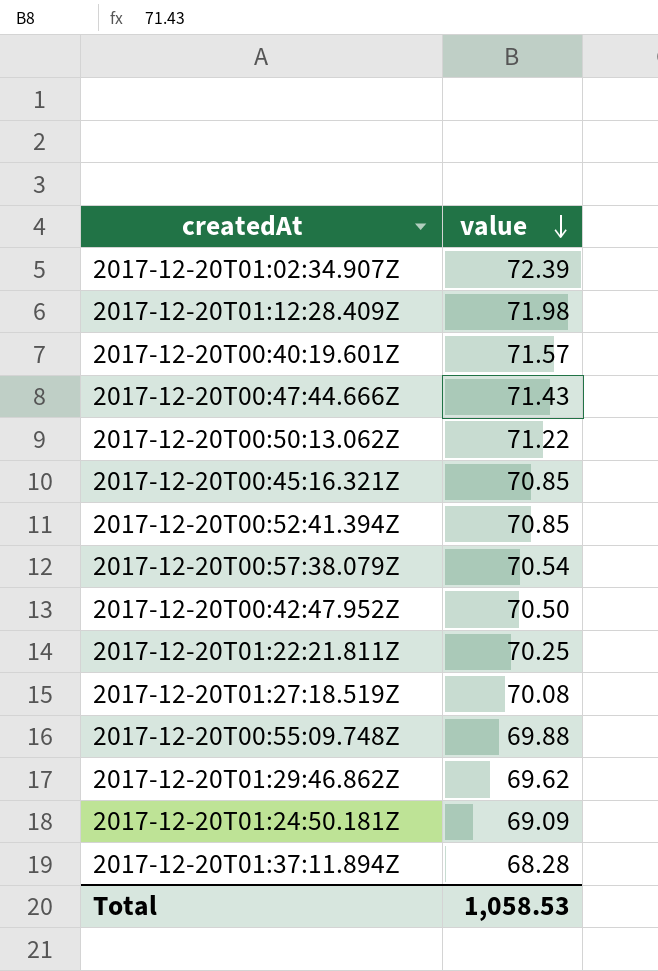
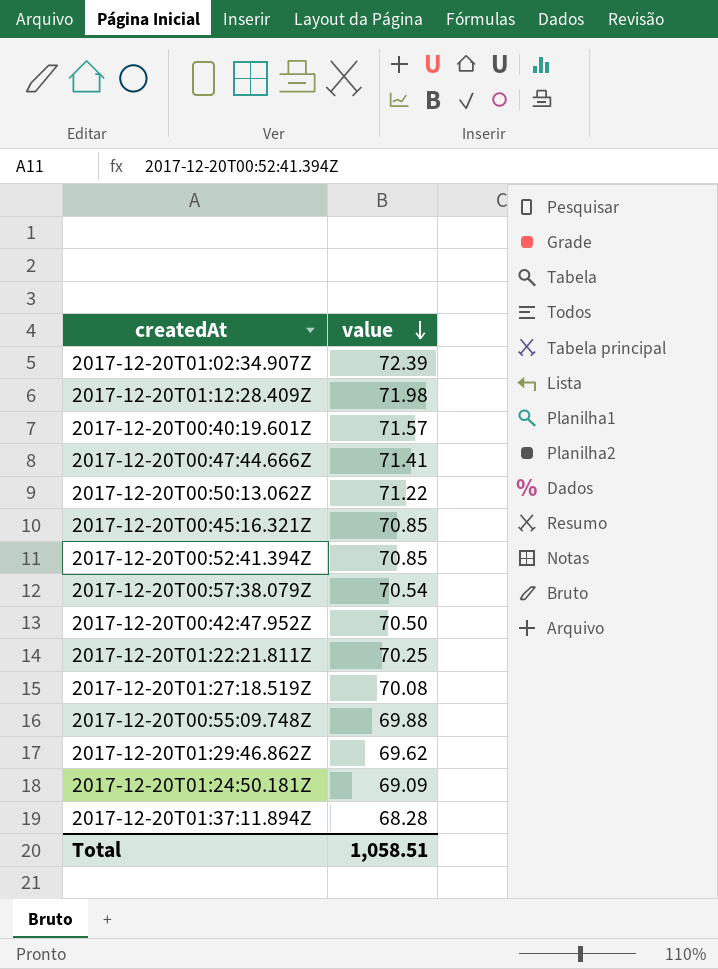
2017-12-20T00:47:44.666Z | value: 71.43 -> 71.41
Total | value: 1,058.53 -> 1,058.51

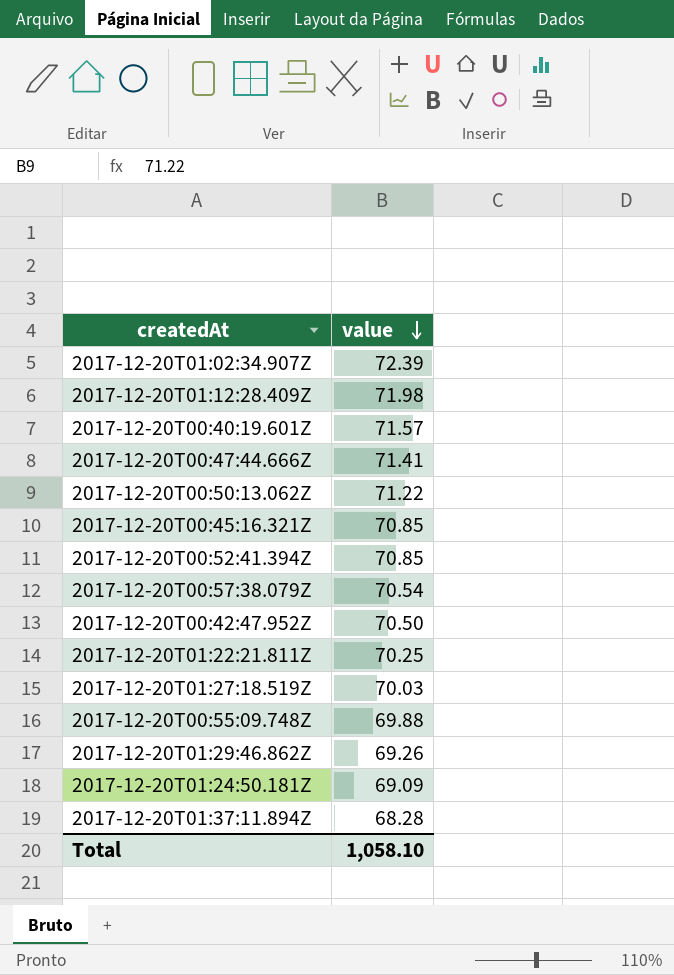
2017-12-20T01:27:18.519Z | value: 70.08 -> 70.03
2017-12-20T01:29:46.862Z | value: 69.62 -> 69.26
Total | value: 1,058.51 -> 1,058.10

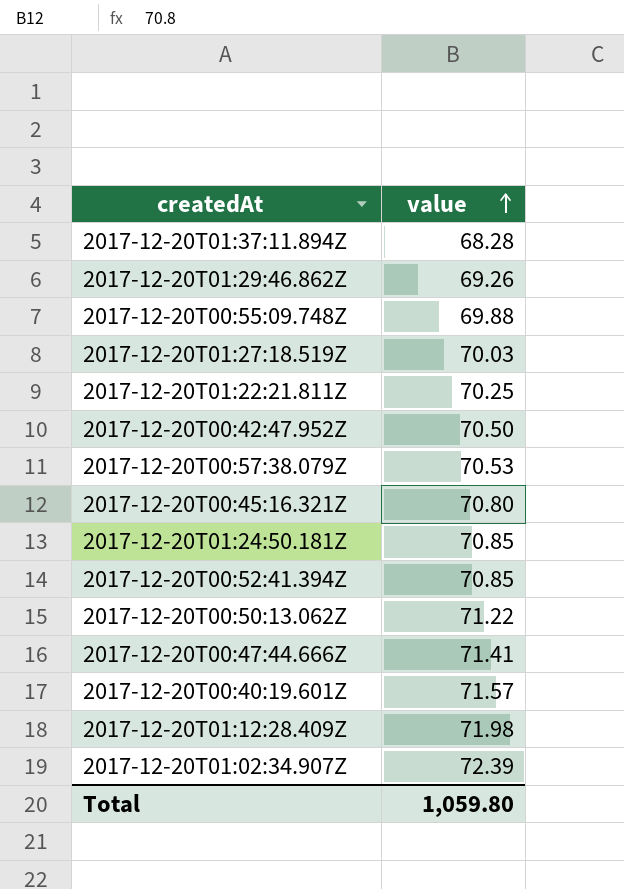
row order: value descending -> value ascending
2017-12-20T00:57:38.079Z | value: 70.54 -> 70.53
2017-12-20T00:45:16.321Z | value: 70.85 -> 70.80
2017-12-20T01:24:50.181Z | value: 69.09 -> 70.85
Total | value: 1,058.10 -> 1,059.80

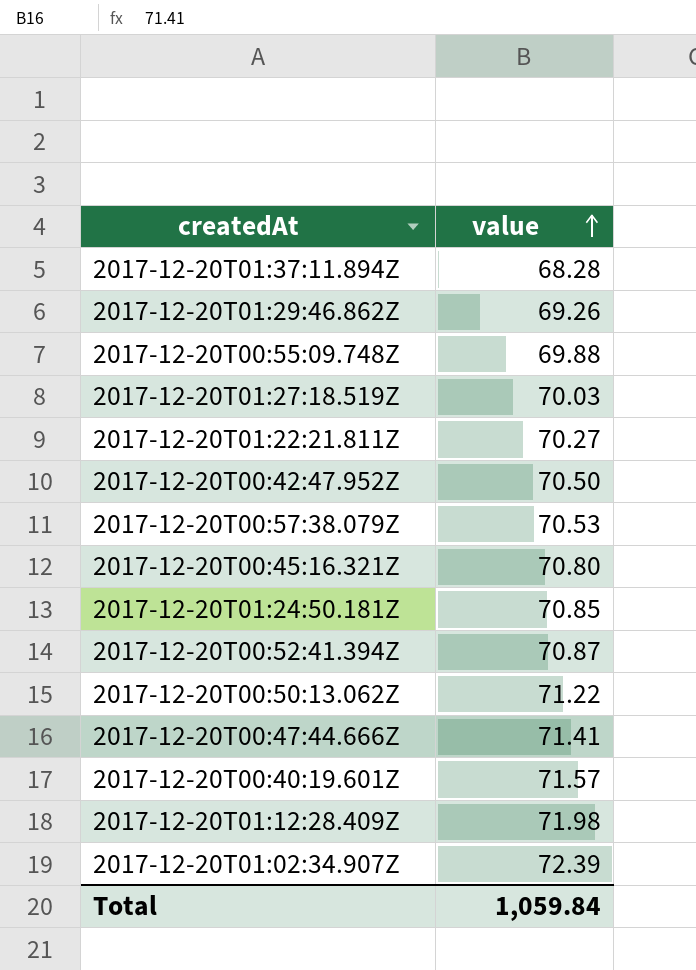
2017-12-20T01:22:21.811Z | value: 70.25 -> 70.27
2017-12-20T00:52:41.394Z | value: 70.85 -> 70.87
Total | value: 1,059.80 -> 1,059.84

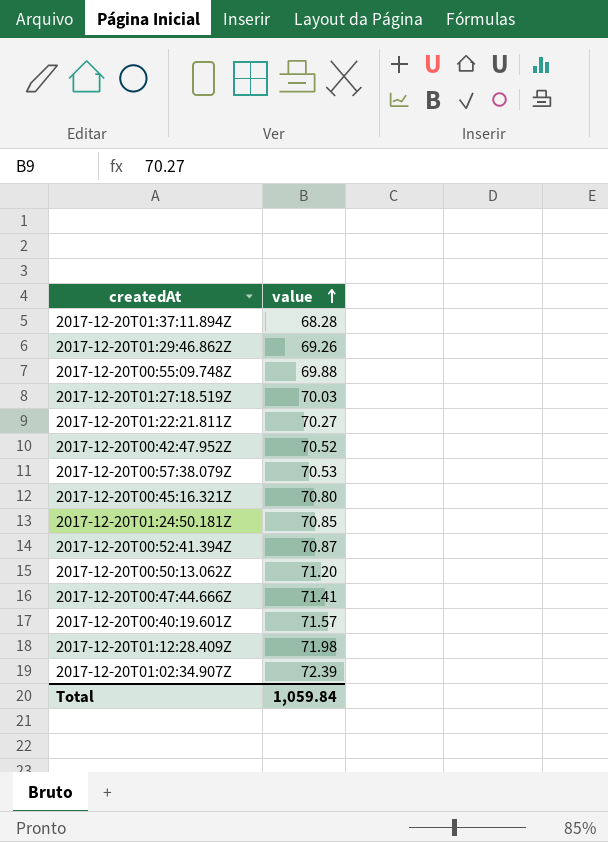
2017-12-20T00:42:47.952Z | value: 70.50 -> 70.52
2017-12-20T00:50:13.062Z | value: 71.22 -> 71.20

